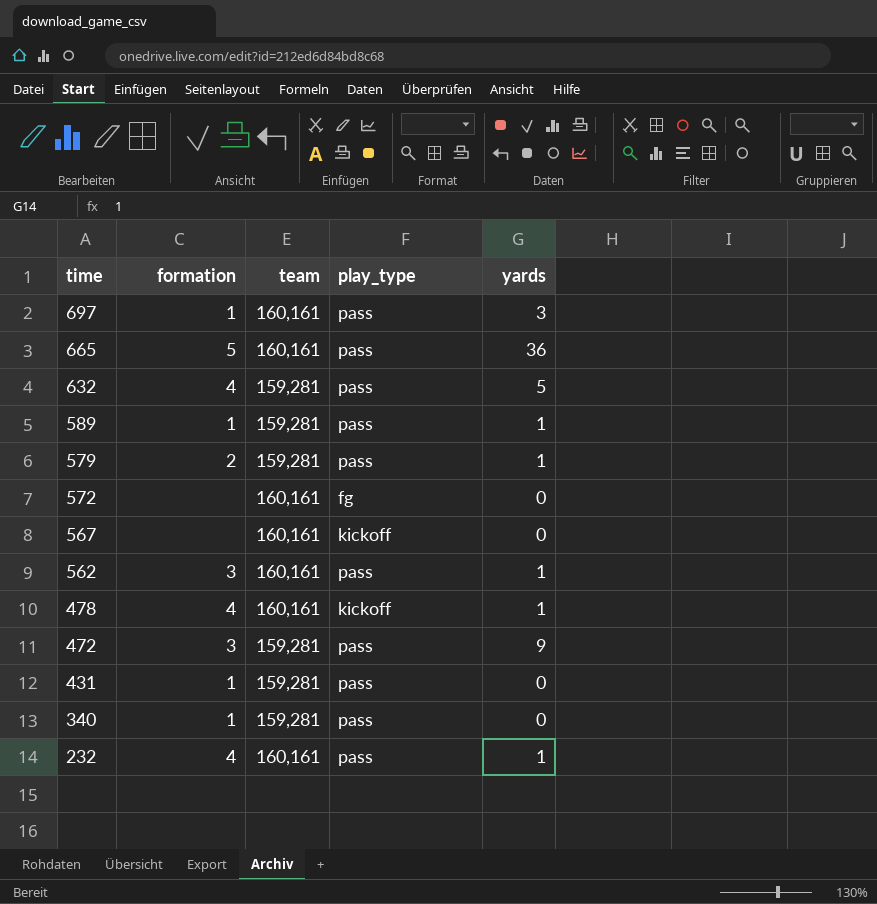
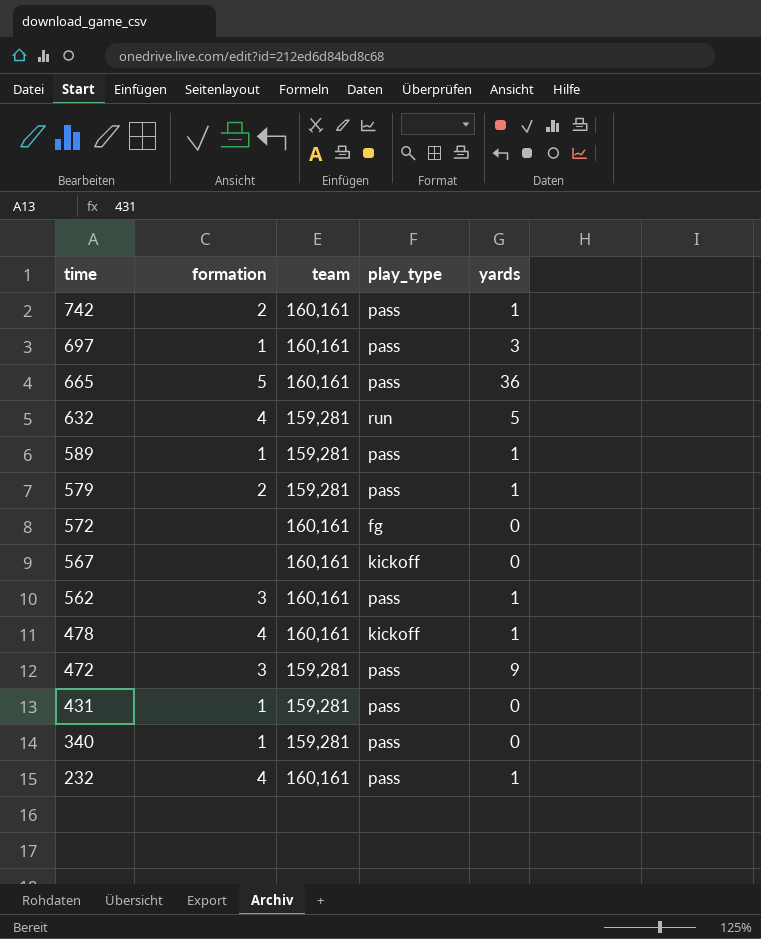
row 742: none -> 2 | 160,161 | pass | 1
632 | play_type: pass -> run

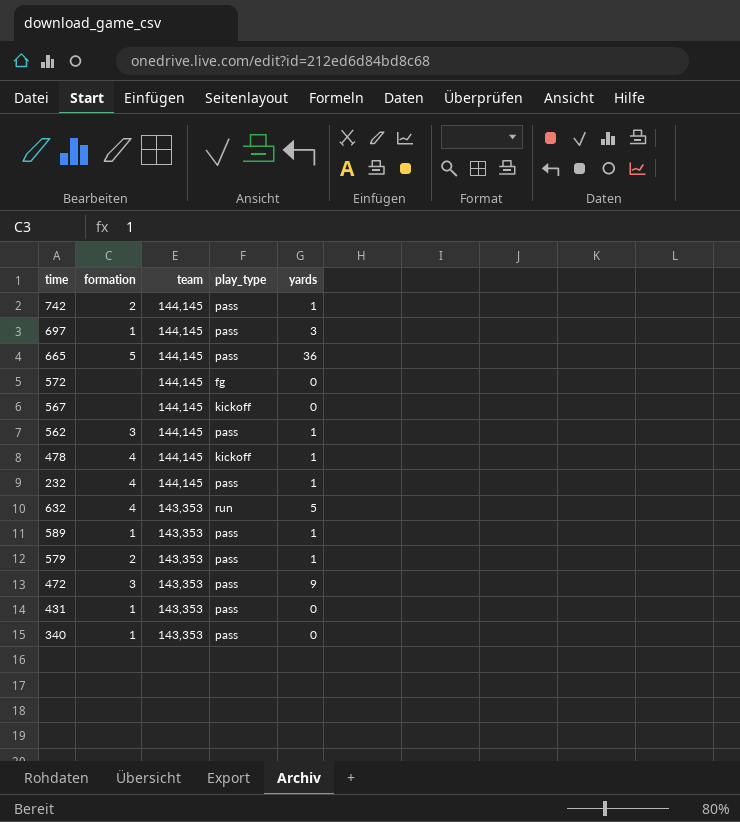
row order: time descending -> team descending
742 | team: 160,161 -> 144,145
697 | team: 160,161 -> 144,145
665 | team: 160,161 -> 144,145
572 | team: 160,161 -> 144,145
567 | team: 160,161 -> 144,145
562 | team: 160,161 -> 144,145
478 | team: 160,161 -> 144,145
232 | team: 160,161 -> 144,145
632 | team: 159,281 -> 143,353
589 | team: 159,281 -> 143,353
579 | team: 159,281 -> 143,353
472 | team: 159,281 -> 143,353
431 | team: 159,281 -> 143,353
340 | team: 159,281 -> 143,353

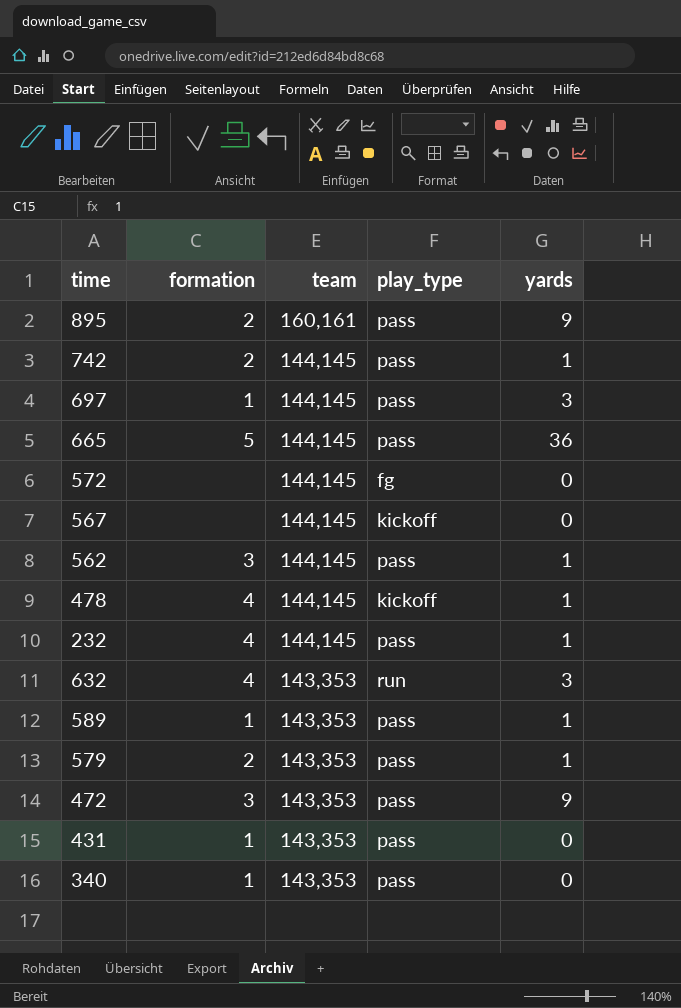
row 895: none -> 2 | 160,161 | pass | 9
632 | yards: 5 -> 3

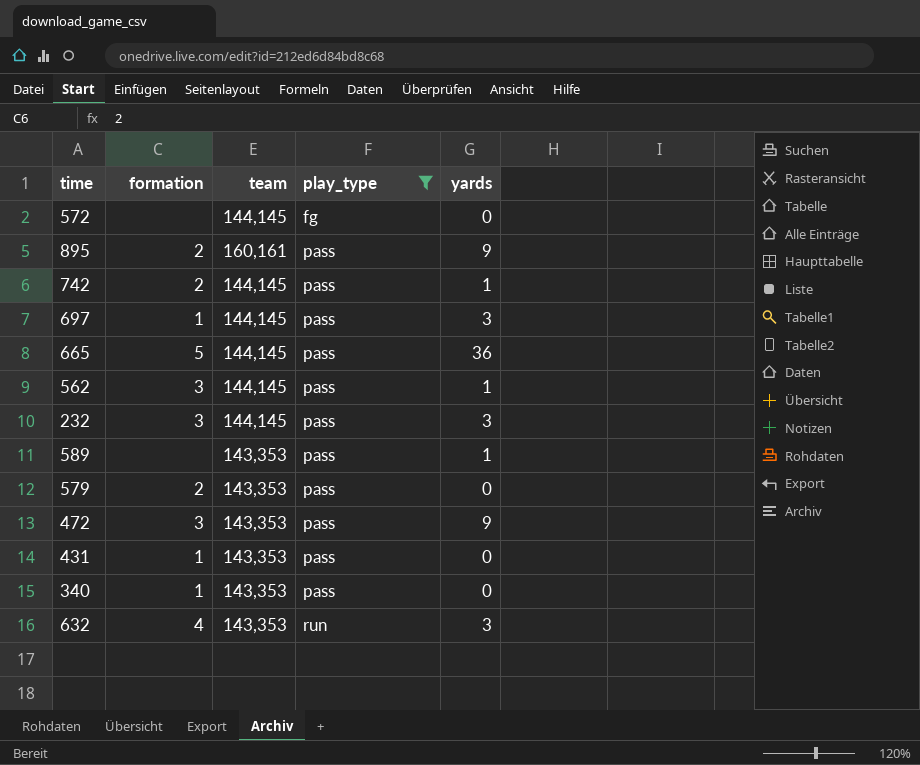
filter: none -> play_type != kickoff
row order: team descending -> play_type ascending
232 | formation: 4 -> 3
232 | yards: 1 -> 3
589 | formation: 1 -> none
579 | yards: 1 -> 0

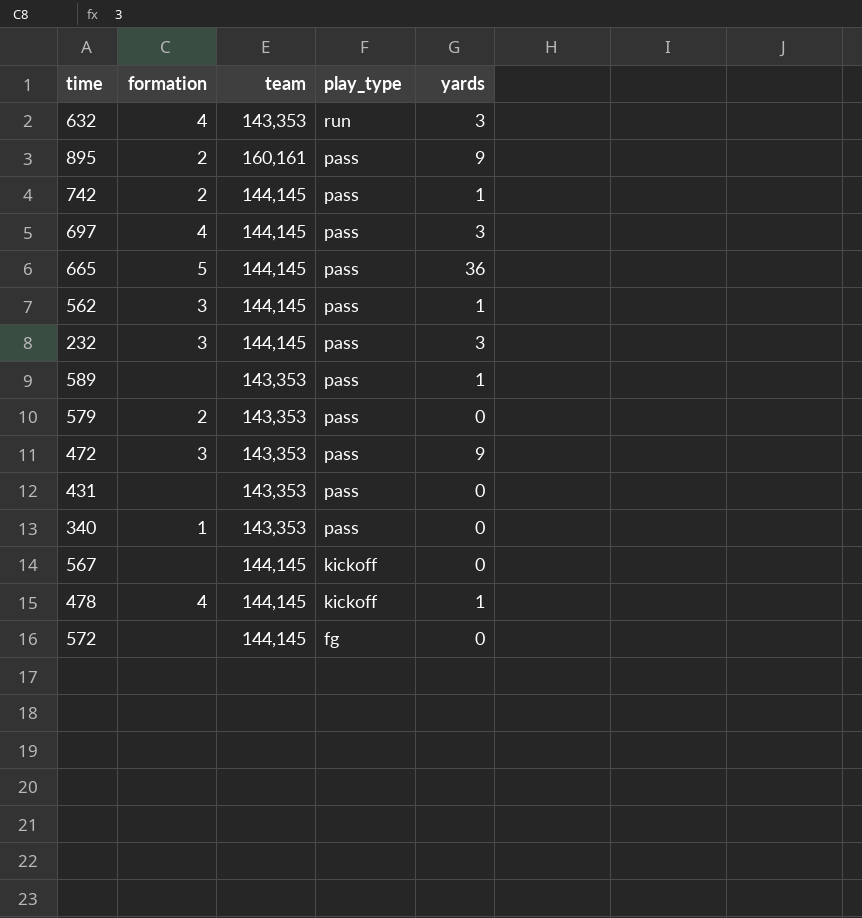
filter: play_type != kickoff -> none
row order: play_type ascending -> play_type descending
697 | formation: 1 -> 4
431 | formation: 1 -> none

